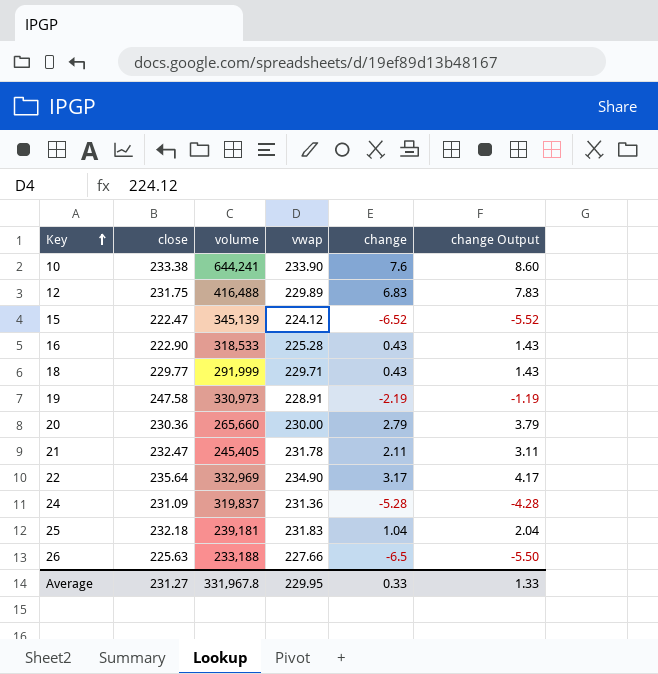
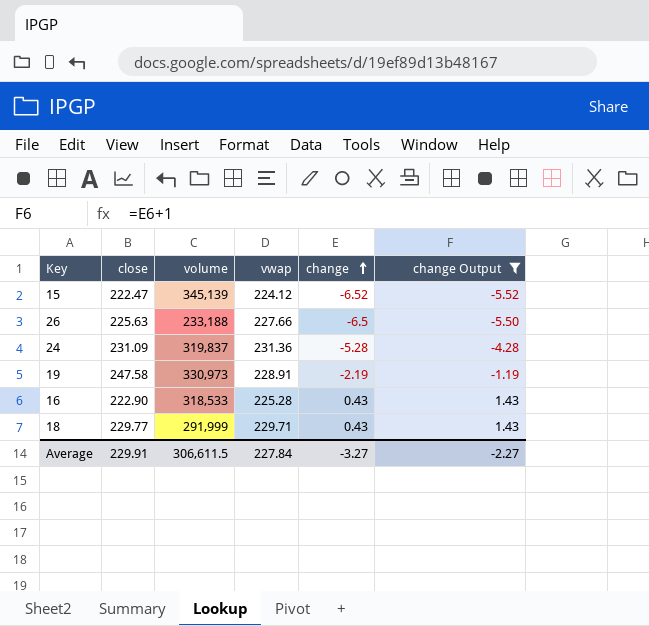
filter: none -> change Output <= 1.43
row order: Key ascending -> change ascending
Average | close: 231.27 -> 229.91
Average | volume: 331,967.8 -> 306,611.5
Average | vwap: 229.95 -> 227.84
Average | change: 0.33 -> -3.27
Average | change Output: 1.33 -> -2.27

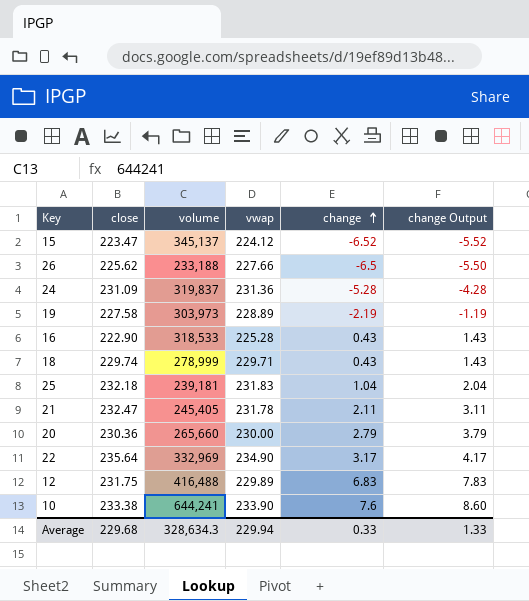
filter: change Output <= 1.43 -> none
15 | close: 222.47 -> 223.47
15 | volume: 345,139 -> 345,137
26 | close: 225.63 -> 225.62
19 | close: 247.58 -> 227.58
19 | volume: 330,973 -> 303,973
19 | vwap: 228.91 -> 228.89
18 | close: 229.77 -> 229.74
18 | volume: 291,999 -> 278,999
Average | close: 229.91 -> 229.68
Average | volume: 306,611.5 -> 328,634.3
Average | vwap: 227.84 -> 229.94
Average | change: -3.27 -> 0.33
Average | change Output: -2.27 -> 1.33

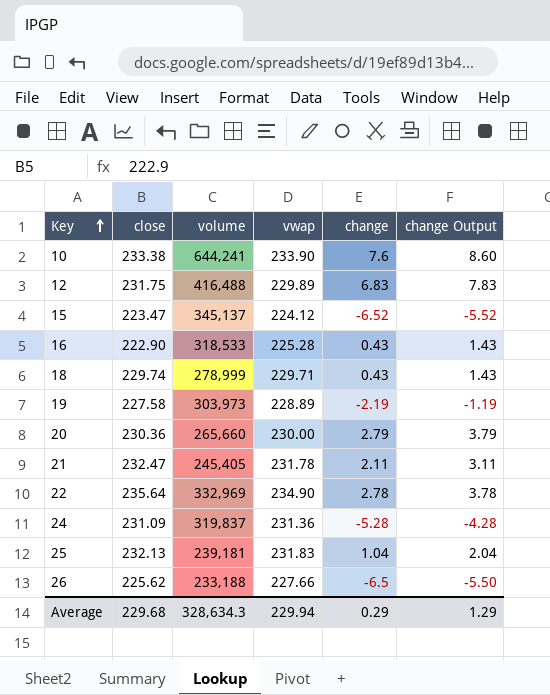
row order: change ascending -> Key ascending
22 | change: 3.17 -> 2.78
22 | change Output: 4.17 -> 3.78
25 | close: 232.18 -> 232.13
Average | change: 0.33 -> 0.29
Average | change Output: 1.33 -> 1.29

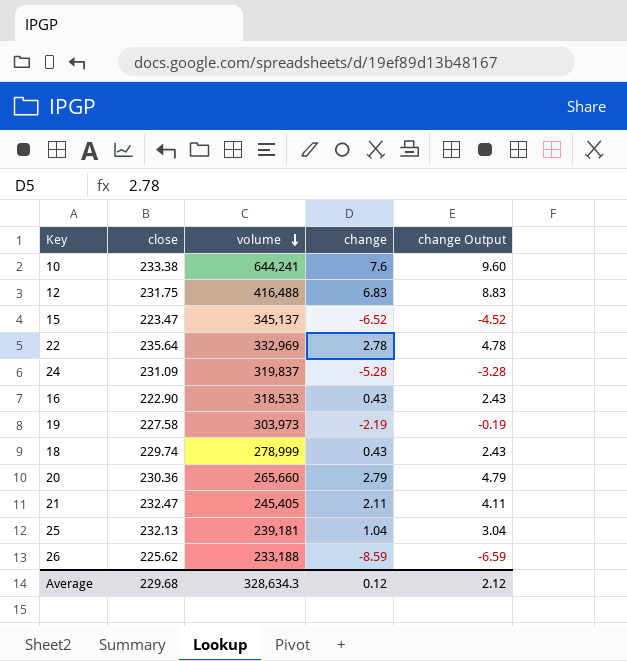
row order: Key ascending -> volume descending
column vwap | position: 4 -> none
column change Output | formula: [change] + 1 -> [change] + 2
26 | change: -6.5 -> -8.59
Average | change: 0.29 -> 0.12
Average | change Output: 1.29 -> 2.12

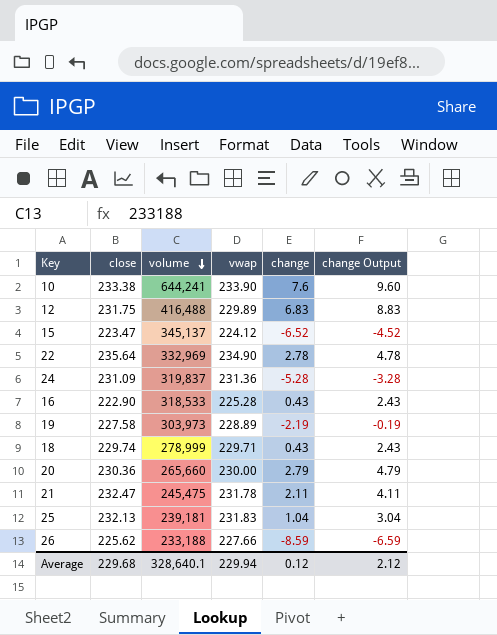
column vwap | position: none -> 4
21 | volume: 245,405 -> 245,475
Average | volume: 328,634.3 -> 328,640.1

